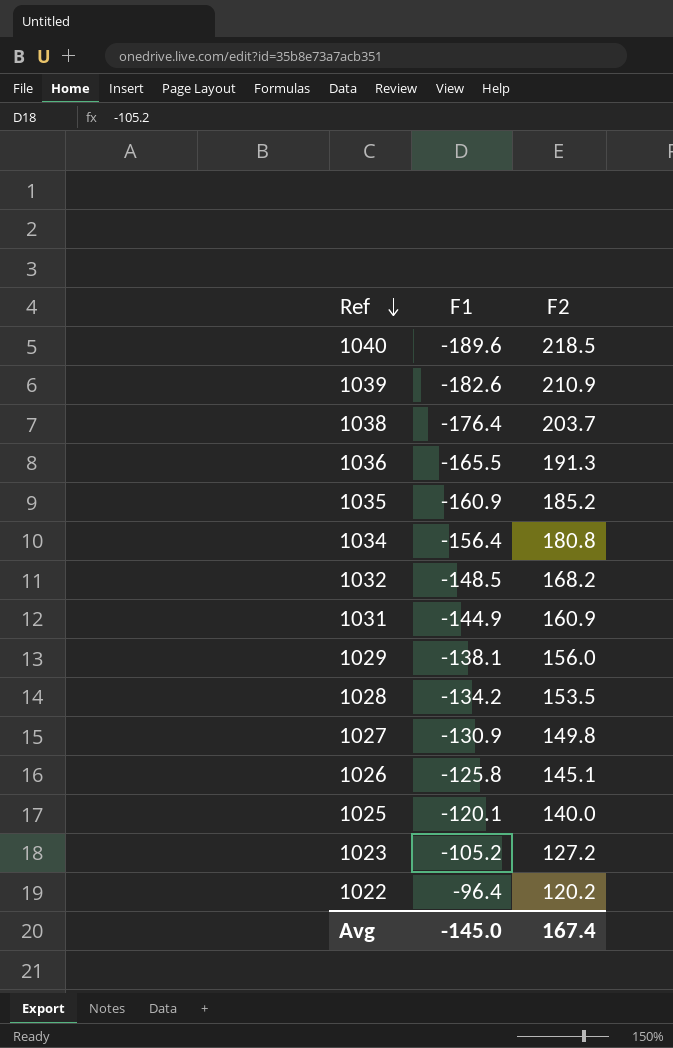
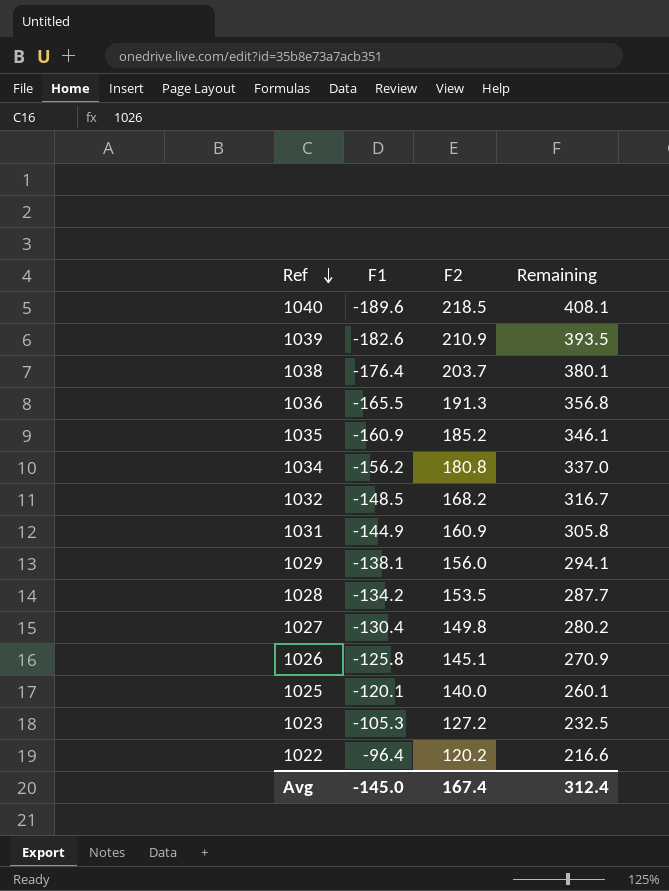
column Remaining | formula: none -> [F2] - [F1]
1034 | F1: -156.4 -> -156.2
1027 | F1: -130.9 -> -130.4
1023 | F1: -105.2 -> -105.3

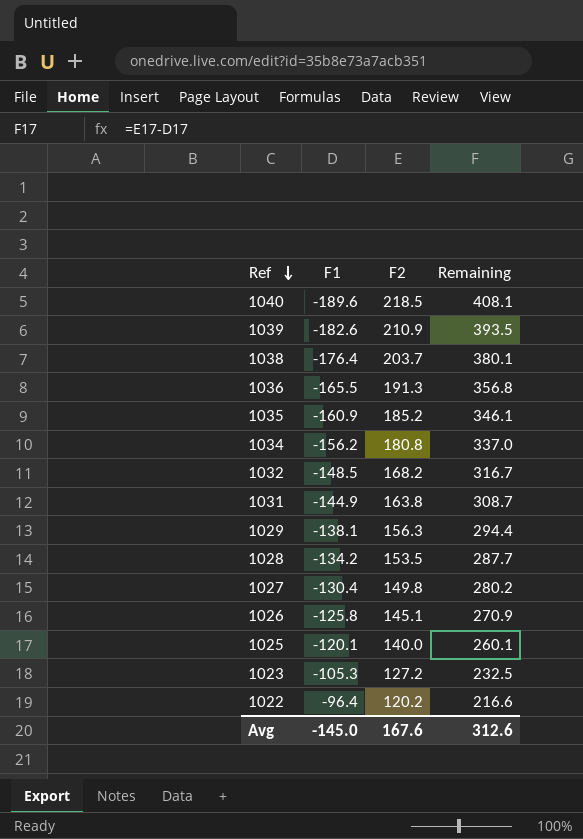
1031 | F2: 160.9 -> 163.8
1031 | Remaining: 305.8 -> 308.7
1029 | F2: 156.0 -> 156.3
1029 | Remaining: 294.1 -> 294.4
Avg | F2: 167.4 -> 167.6
Avg | Remaining: 312.4 -> 312.6

